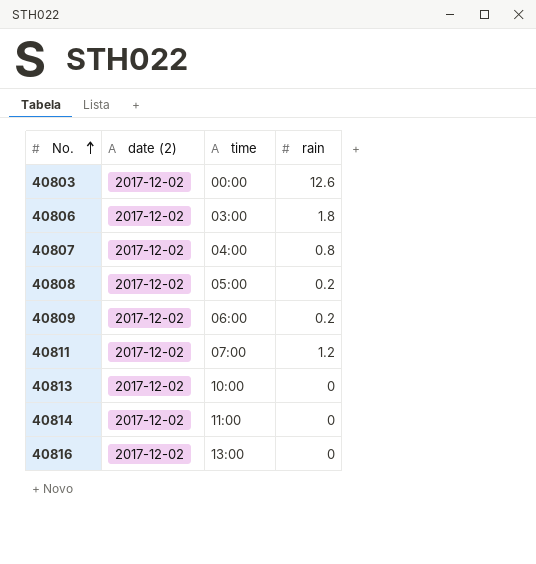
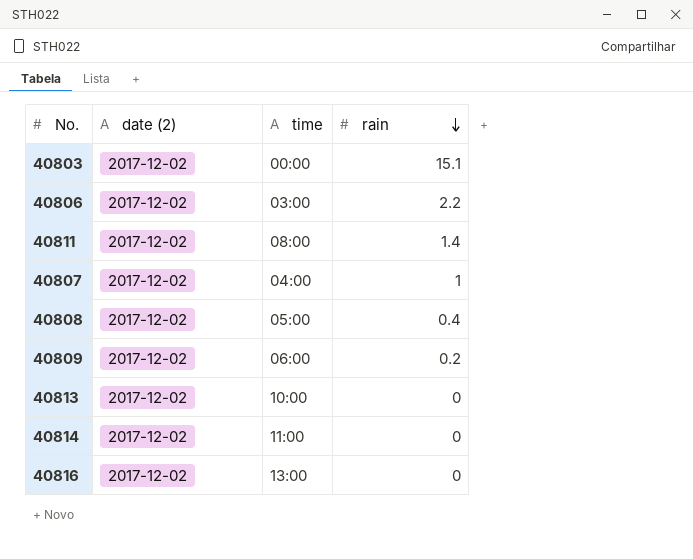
row order: No. ascending -> rain descending
40803 | rain: 12.6 -> 15.1
40806 | rain: 1.8 -> 2.2
40811 | time: 07:00 -> 08:00
40811 | rain: 1.2 -> 1.4
40807 | rain: 0.8 -> 1
40808 | rain: 0.2 -> 0.4

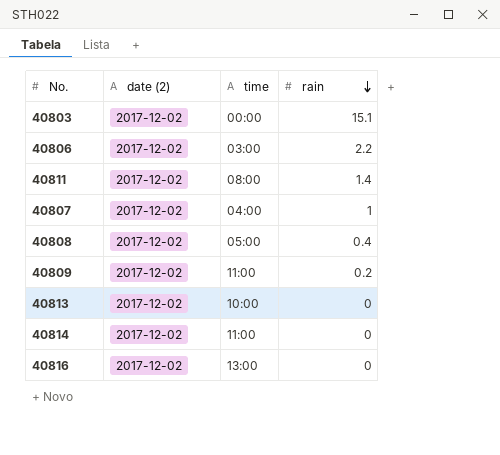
40809 | time: 06:00 -> 11:00

